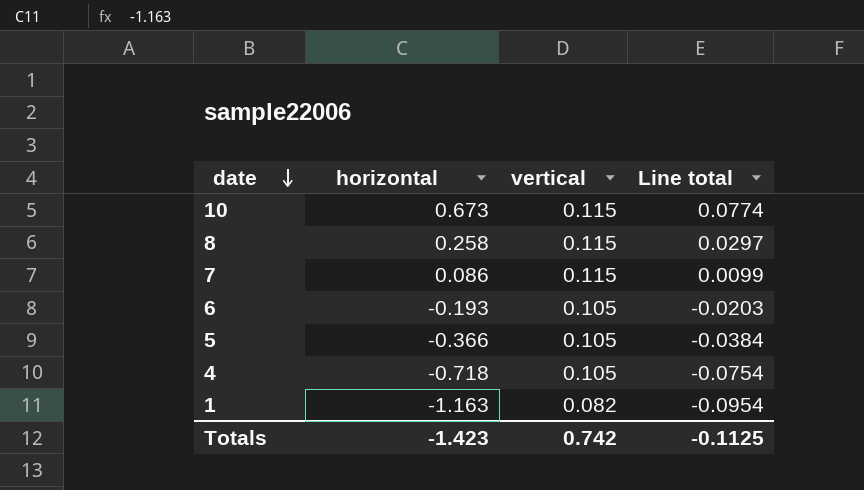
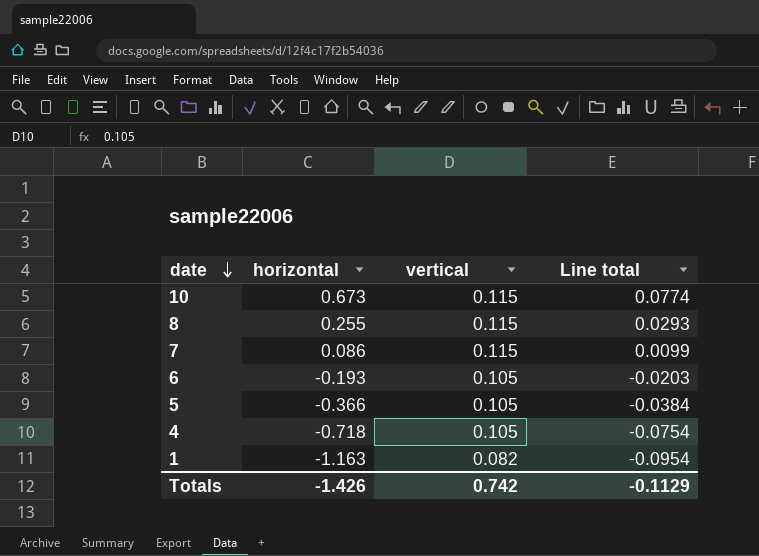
8 | horizontal: 0.258 -> 0.255
8 | Line total: 0.0297 -> 0.0293
Totals | horizontal: -1.423 -> -1.426
Totals | Line total: -0.1125 -> -0.1129

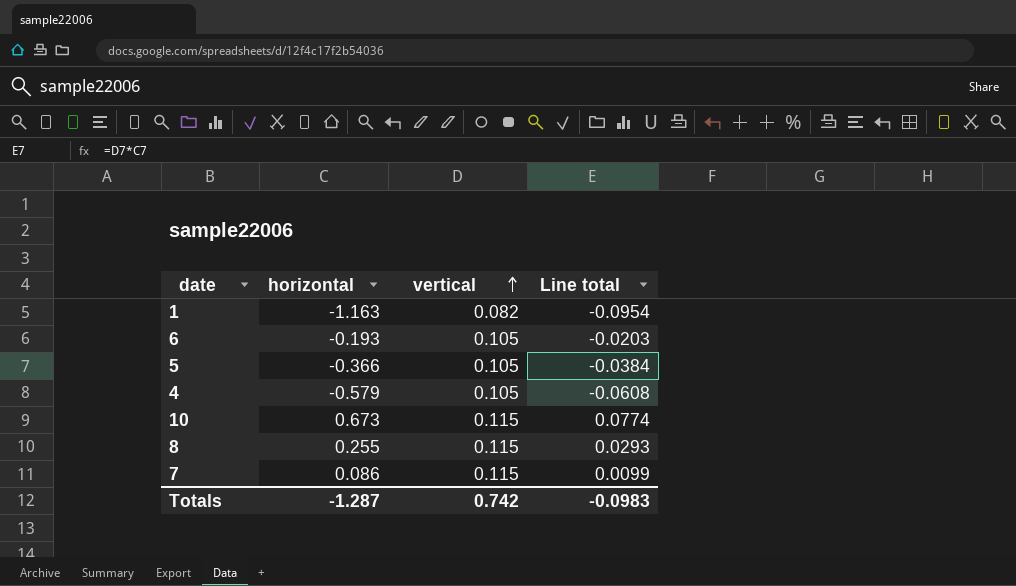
row order: date descending -> vertical ascending
4 | horizontal: -0.718 -> -0.579
4 | Line total: -0.0754 -> -0.0608
Totals | horizontal: -1.426 -> -1.287
Totals | Line total: -0.1129 -> -0.0983

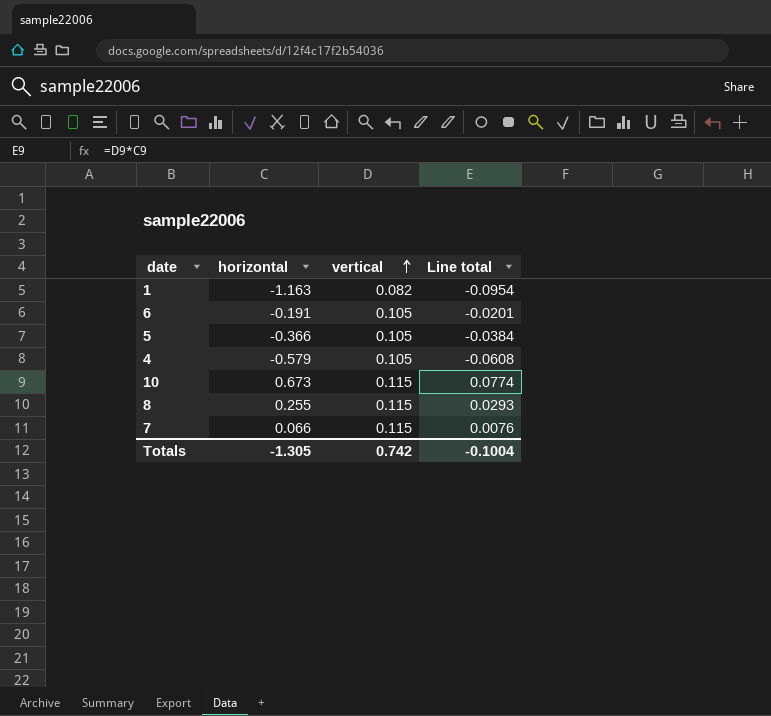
6 | horizontal: -0.193 -> -0.191
6 | Line total: -0.0203 -> -0.0201
7 | horizontal: 0.086 -> 0.066
7 | Line total: 0.0099 -> 0.0076
Totals | horizontal: -1.287 -> -1.305
Totals | Line total: -0.0983 -> -0.1004

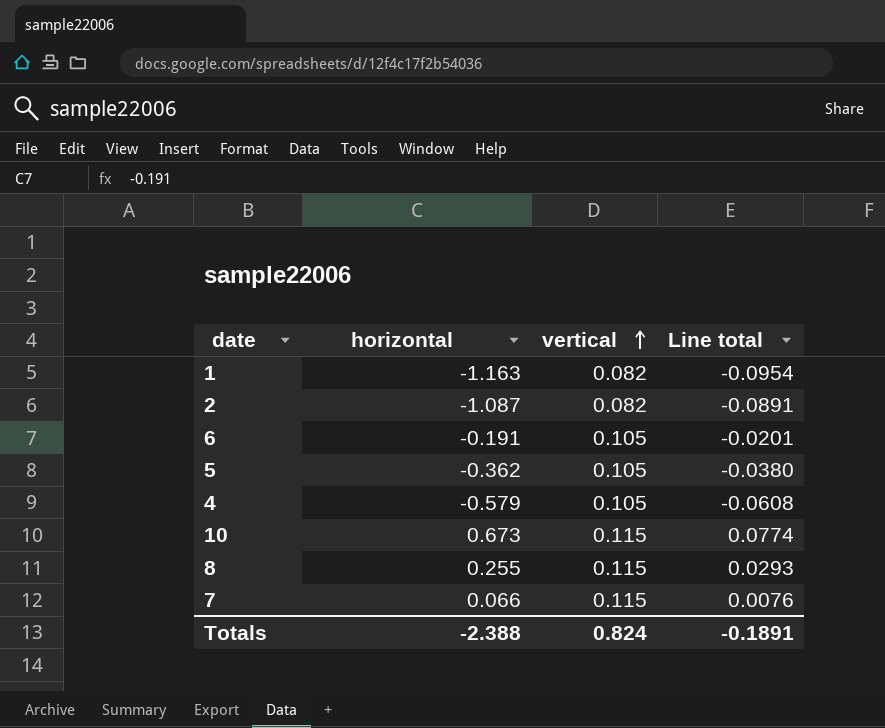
row 2: none -> -1.087 | 0.082 | -0.0891
5 | horizontal: -0.366 -> -0.362
5 | Line total: -0.0384 -> -0.0380
Totals | horizontal: -1.305 -> -2.388
Totals | vertical: 0.742 -> 0.824
Totals | Line total: -0.1004 -> -0.1891

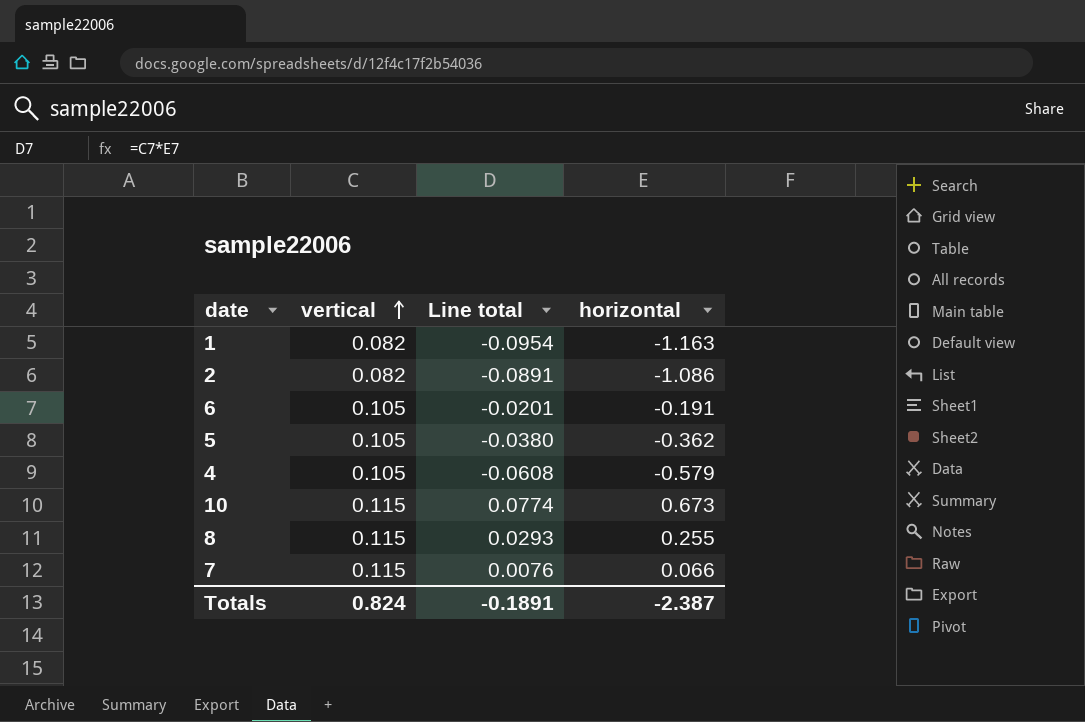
column horizontal | position: 2 -> 4
2 | horizontal: -1.087 -> -1.086
Totals | horizontal: -2.388 -> -2.387

